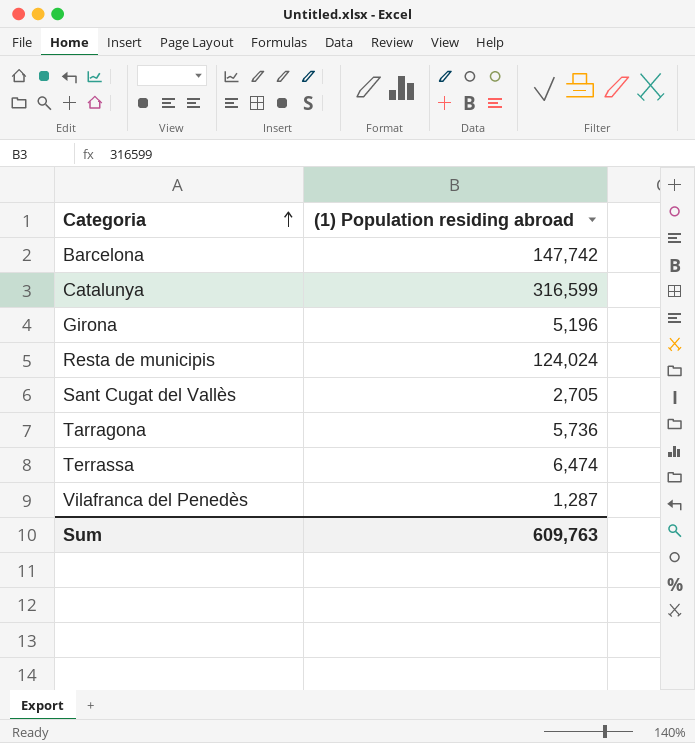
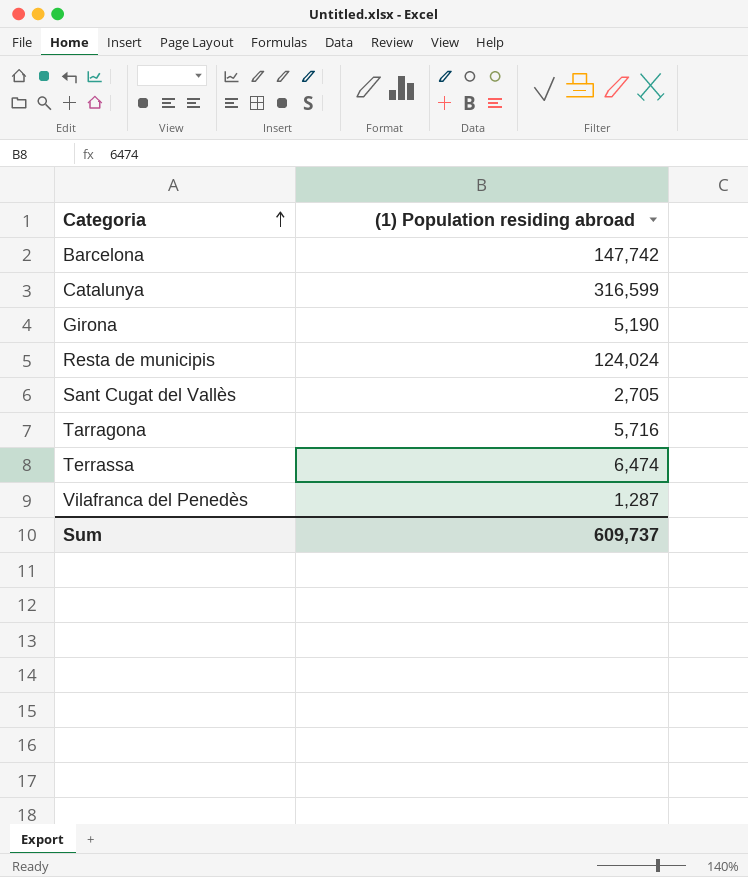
Girona | (1) Population residing abroad: 5,196 -> 5,190
Tarragona | (1) Population residing abroad: 5,736 -> 5,716
Sum | (1) Population residing abroad: 609,763 -> 609,737

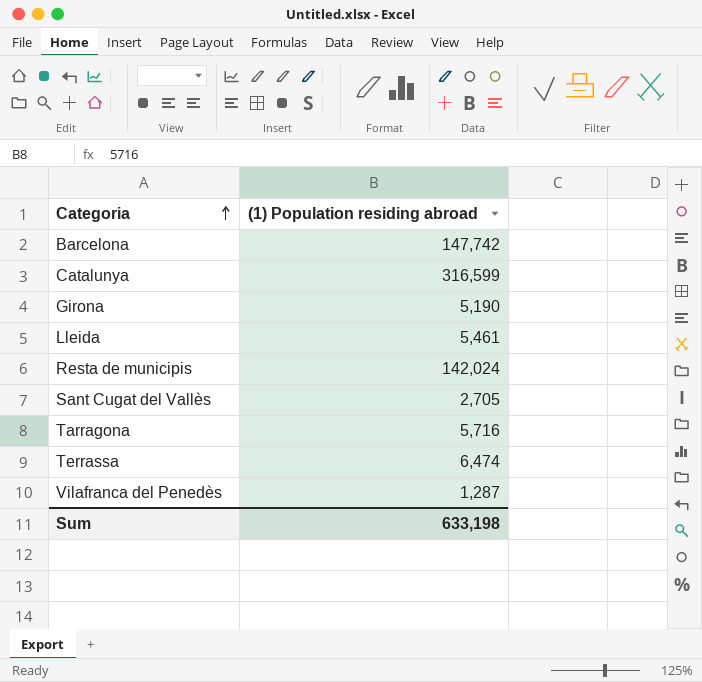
row Lleida: none -> 5,461
Resta de municipis | (1) Population residing abroad: 124,024 -> 142,024
Sum | (1) Population residing abroad: 609,737 -> 633,198

